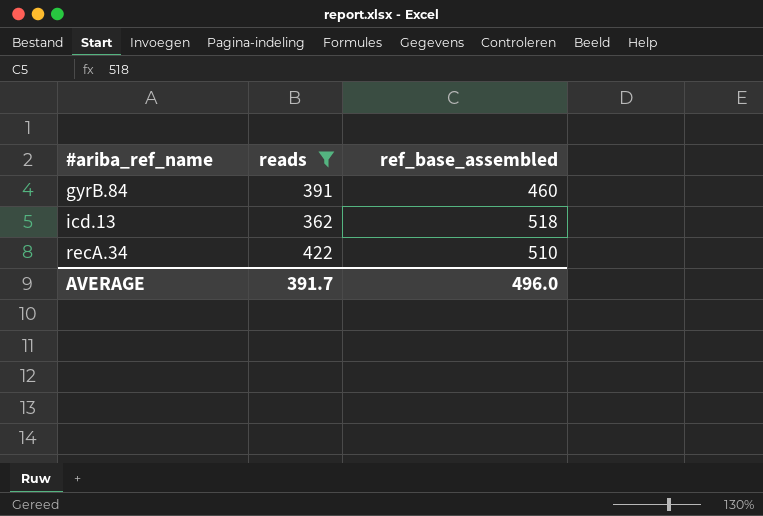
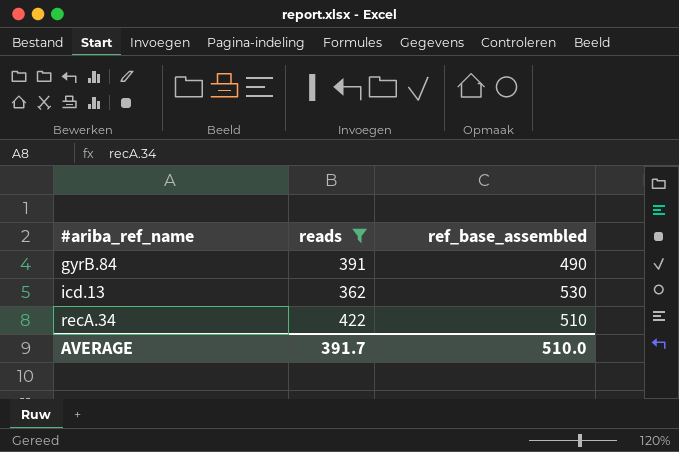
gyrB.84 | ref_base_assembled: 460 -> 490
icd.13 | ref_base_assembled: 518 -> 530
AVERAGE | ref_base_assembled: 496.0 -> 510.0

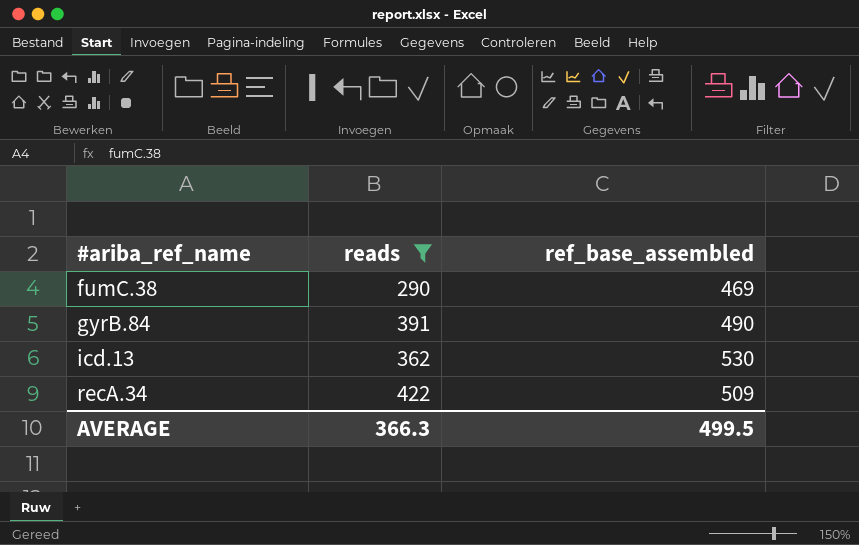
row fumC.38: none -> 290 | 469
recA.34 | ref_base_assembled: 510 -> 509
AVERAGE | reads: 391.7 -> 366.3
AVERAGE | ref_base_assembled: 510.0 -> 499.5

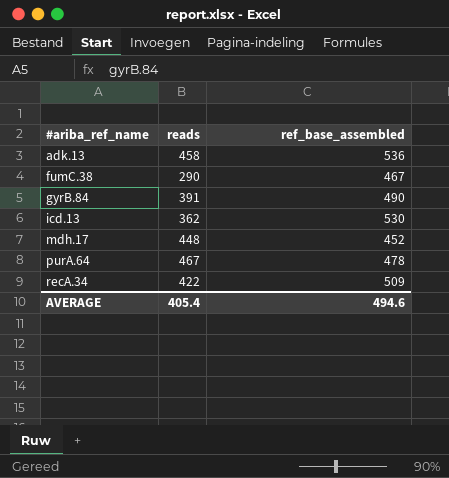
filter: reads <= 422 -> none
fumC.38 | ref_base_assembled: 469 -> 467
AVERAGE | reads: 366.3 -> 405.4
AVERAGE | ref_base_assembled: 499.5 -> 494.6

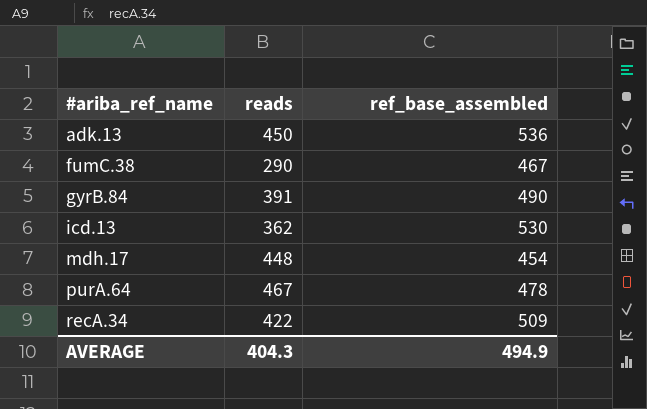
adk.13 | reads: 458 -> 450
mdh.17 | ref_base_assembled: 452 -> 454
AVERAGE | reads: 405.4 -> 404.3
AVERAGE | ref_base_assembled: 494.6 -> 494.9

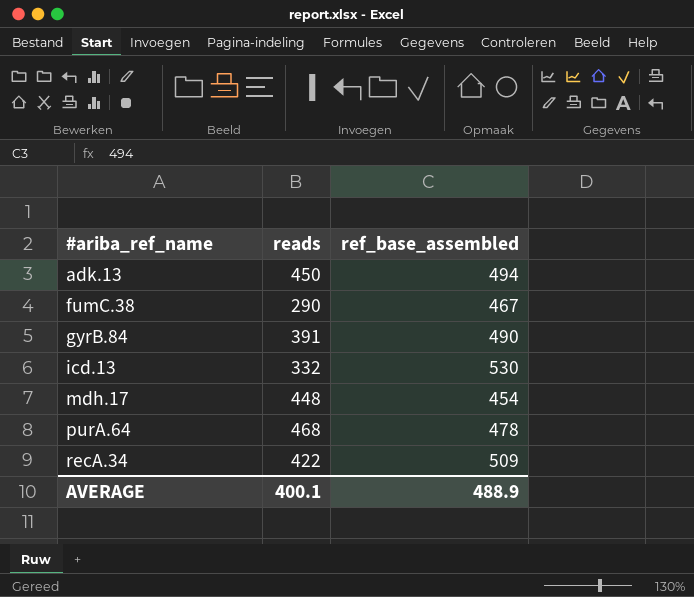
adk.13 | ref_base_assembled: 536 -> 494
icd.13 | reads: 362 -> 332
purA.64 | reads: 467 -> 468
AVERAGE | reads: 404.3 -> 400.1
AVERAGE | ref_base_assembled: 494.9 -> 488.9

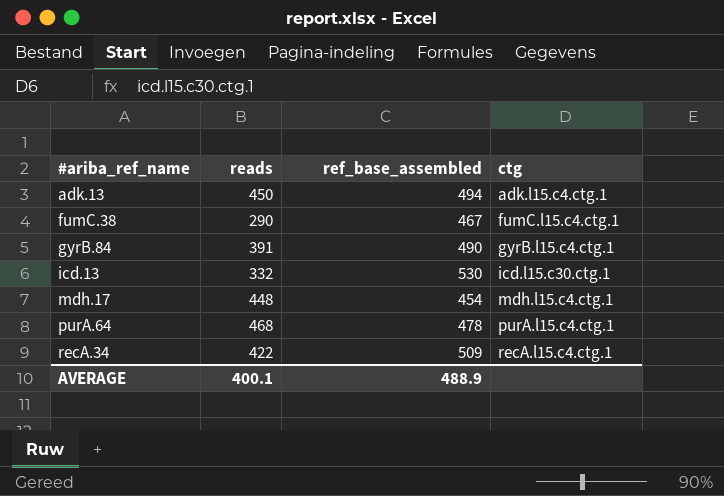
column ctg | position: none -> 4

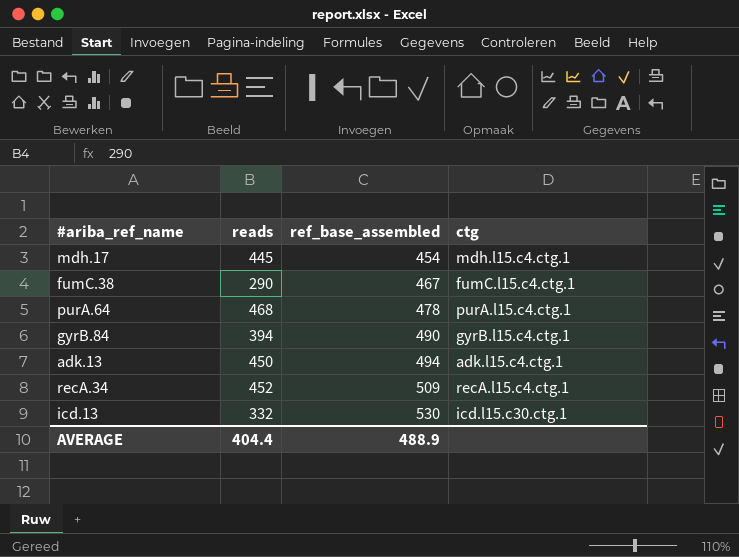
row order: #ariba_ref_name ascending -> ref_base_assembled ascending
mdh.17 | reads: 448 -> 445
gyrB.84 | reads: 391 -> 394
recA.34 | reads: 422 -> 452
AVERAGE | reads: 400.1 -> 404.4

